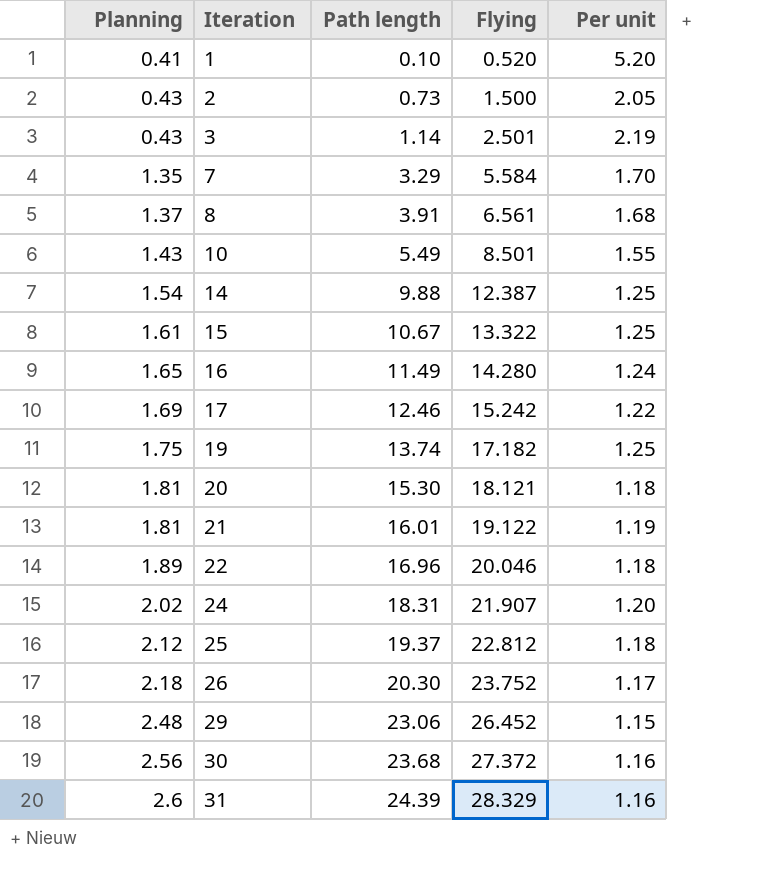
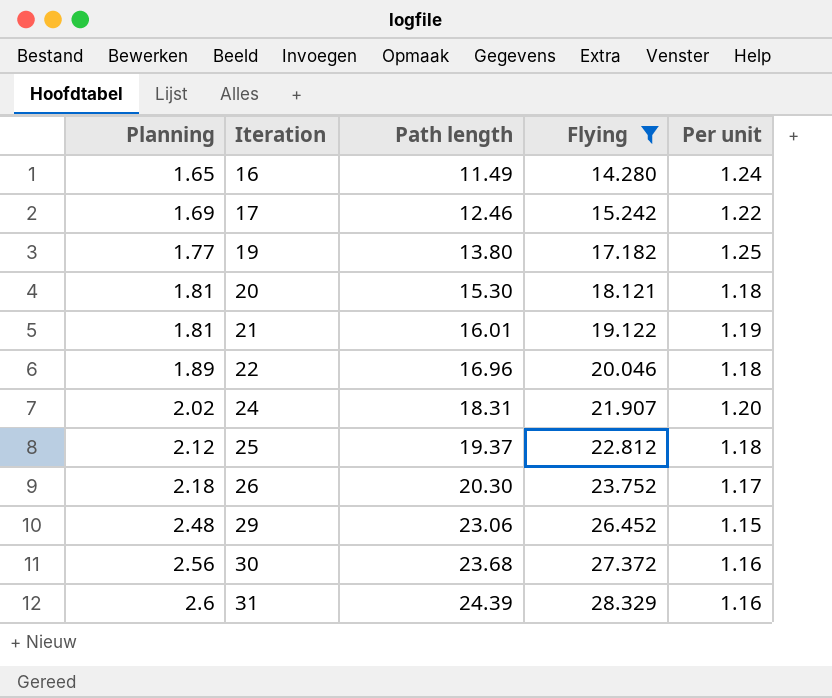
filter: none -> Flying >= 14.280
19 | Planning: 1.75 -> 1.77
19 | Path length: 13.74 -> 13.80

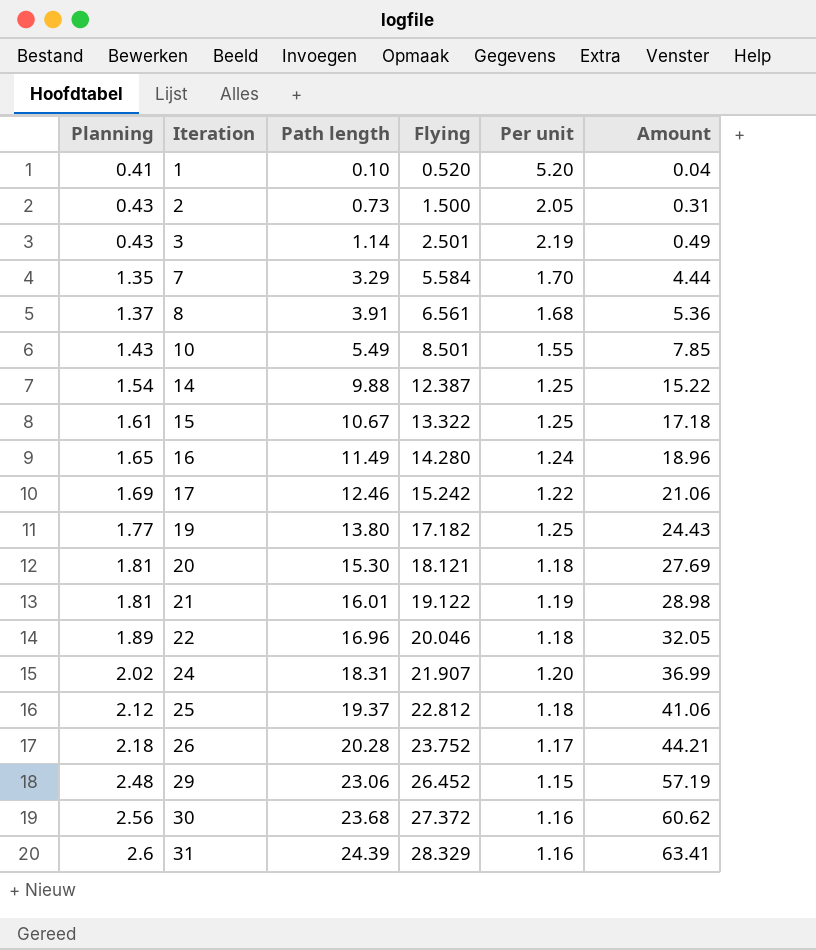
filter: Flying >= 14.280 -> none
column Amount | formula: none -> [Planning] * [Path length]
26 | Path length: 20.30 -> 20.28

